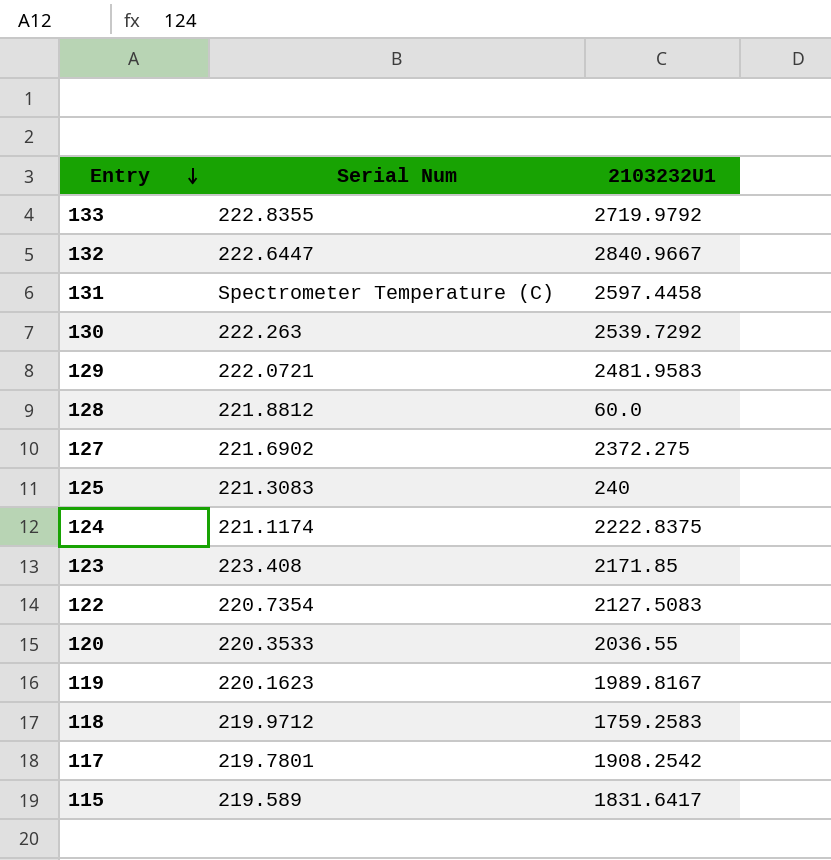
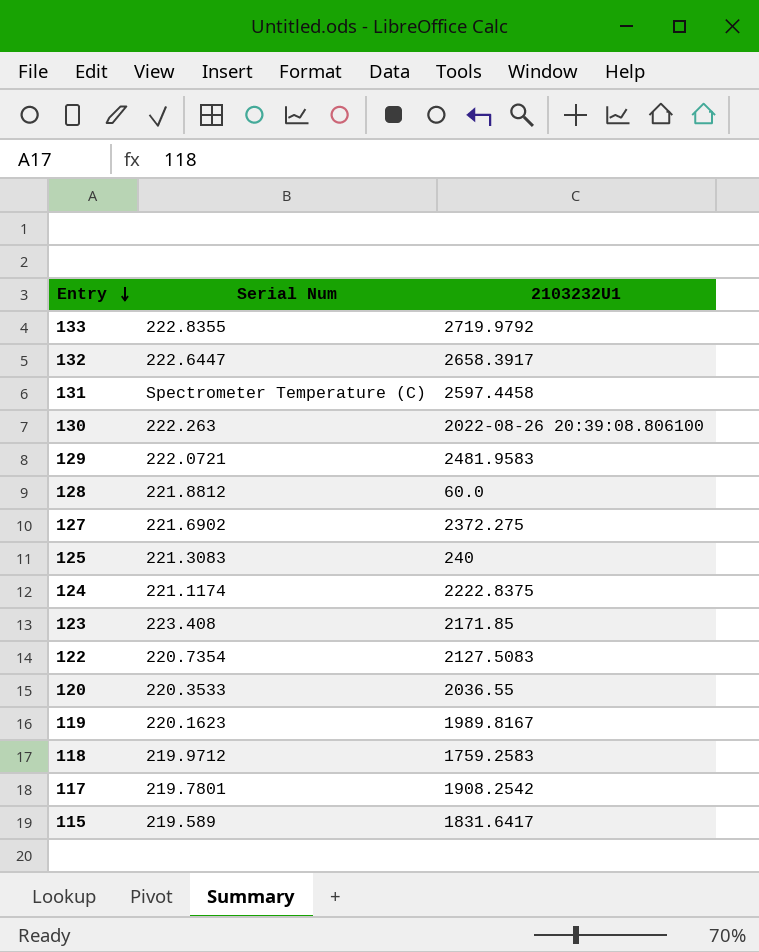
132 | 2103232U1: 2840.9667 -> 2658.3917
130 | 2103232U1: 2539.7292 -> 2022-08-26 20:39:08.806100

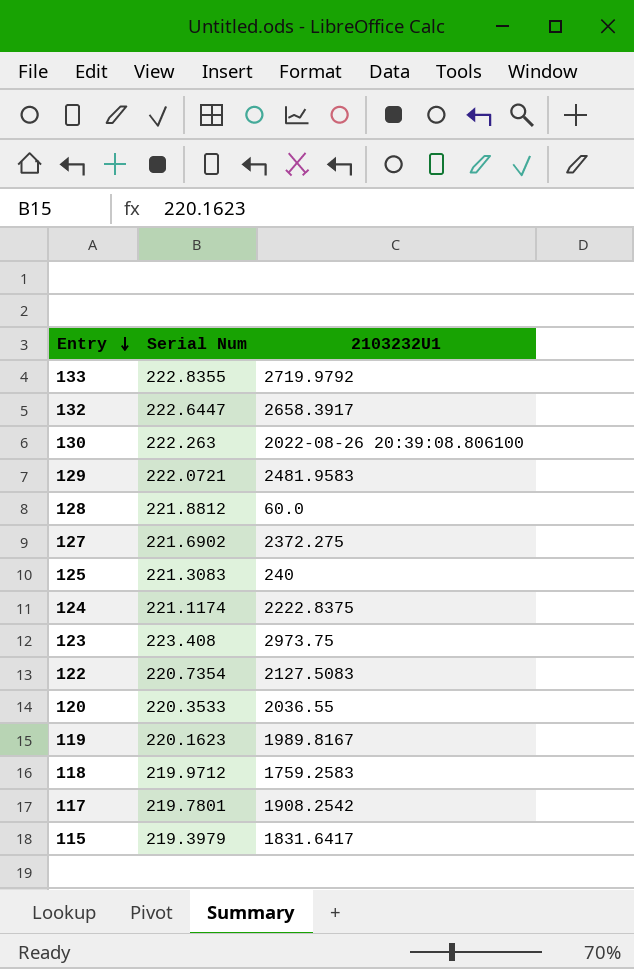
row 131: Spectrometer Temperature (C) | 2597.4458 -> none
123 | 2103232U1: 2171.85 -> 2973.75
115 | Serial Num: 219.589 -> 219.3979

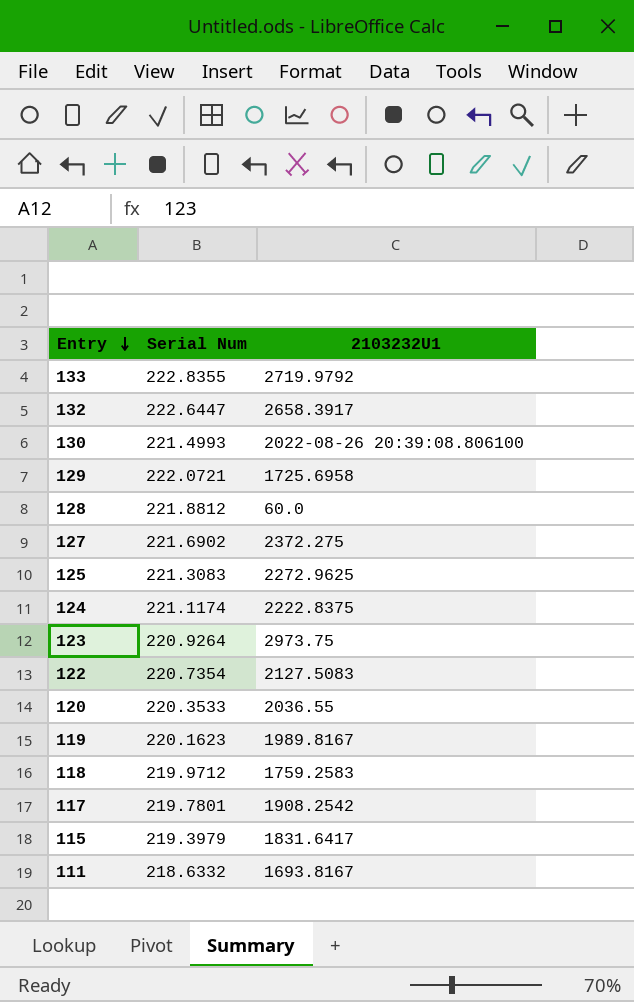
130 | Serial Num: 222.263 -> 221.4993
129 | 2103232U1: 2481.9583 -> 1725.6958
125 | 2103232U1: 240 -> 2272.9625
123 | Serial Num: 223.408 -> 220.9264
row 111: none -> 218.6332 | 1693.8167

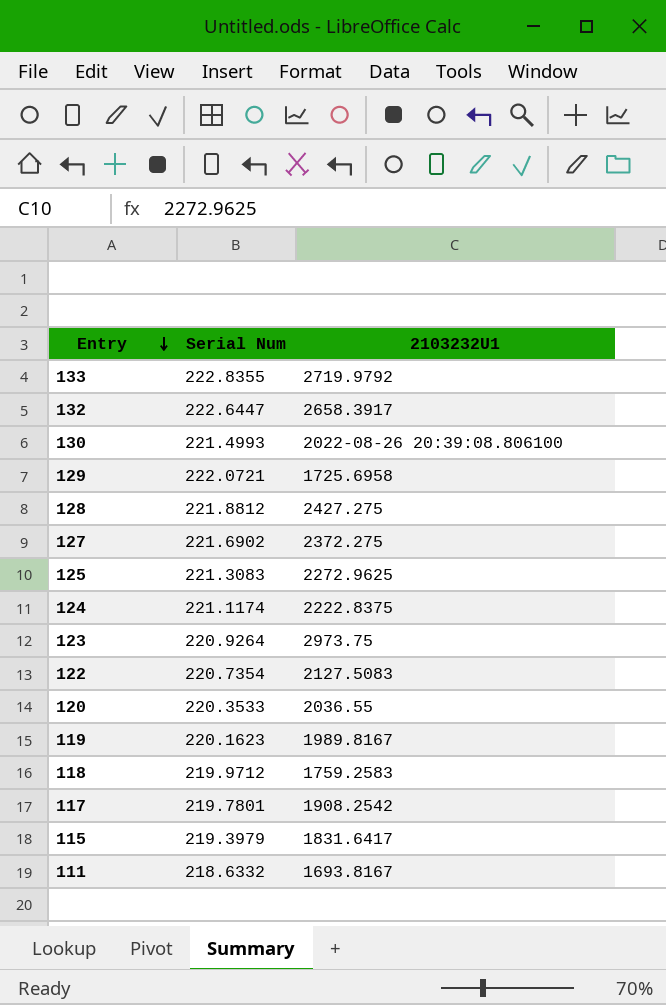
128 | 2103232U1: 60.0 -> 2427.275

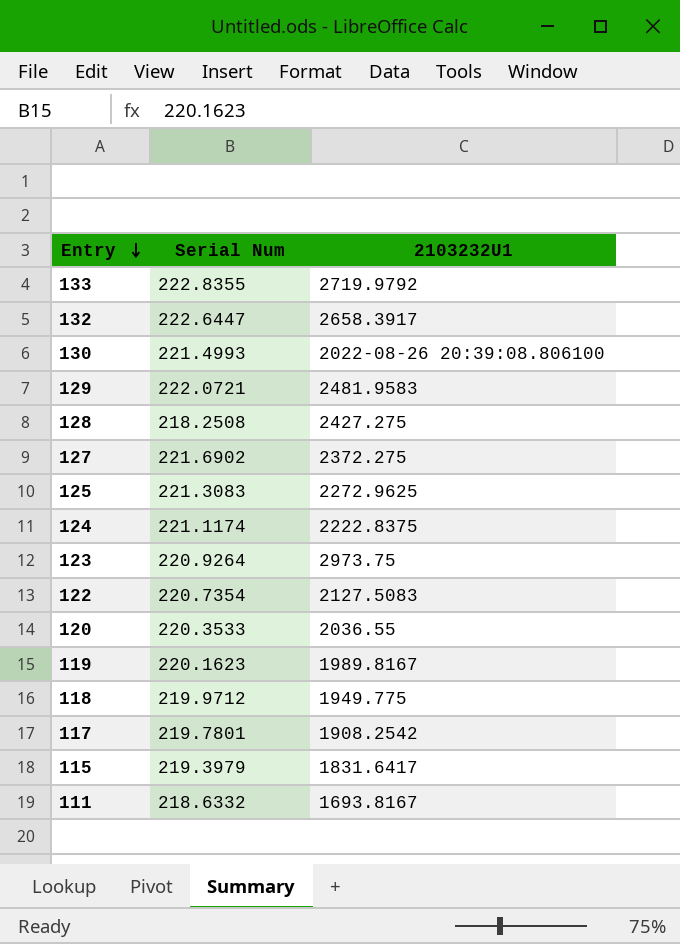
129 | 2103232U1: 1725.6958 -> 2481.9583
128 | Serial Num: 221.8812 -> 218.2508
118 | 2103232U1: 1759.2583 -> 1949.775

